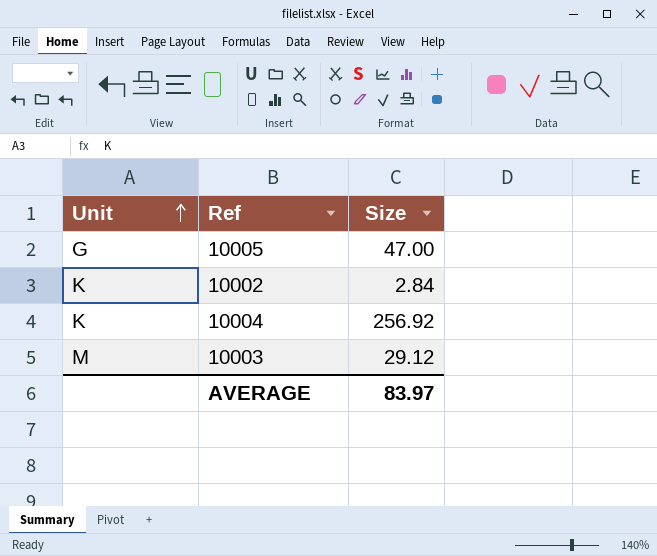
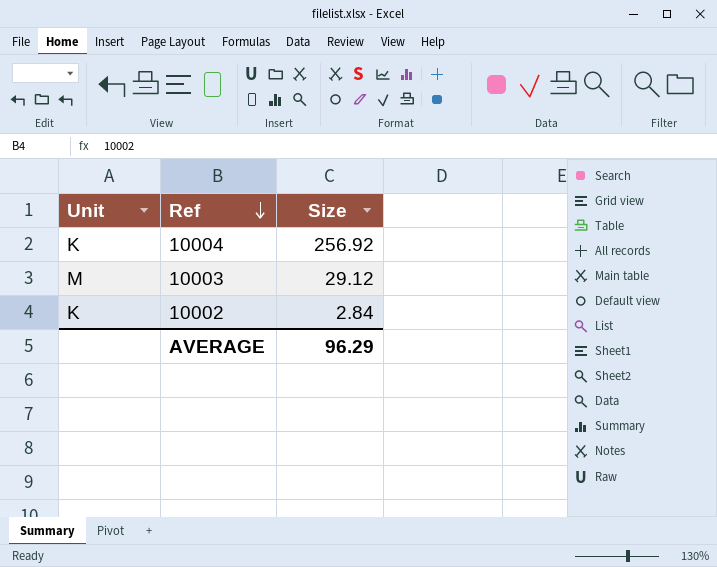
row order: Unit ascending -> Ref descending
row 10005: G | 47.00 -> none
AVERAGE | Size: 83.97 -> 96.29

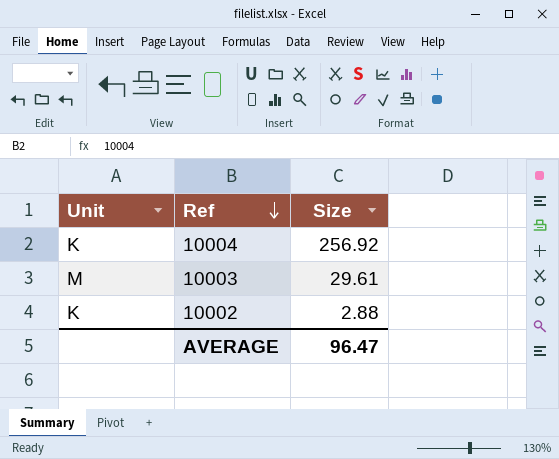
10003 | Size: 29.12 -> 29.61
10002 | Size: 2.84 -> 2.88
AVERAGE | Size: 96.29 -> 96.47

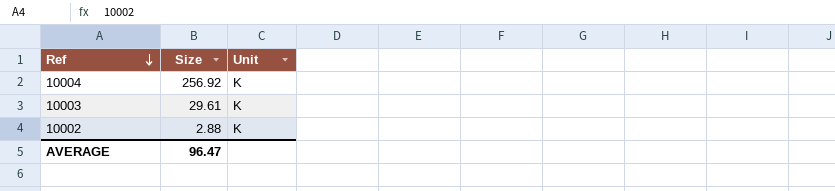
column Unit | position: 1 -> 3
10003 | Unit: M -> K

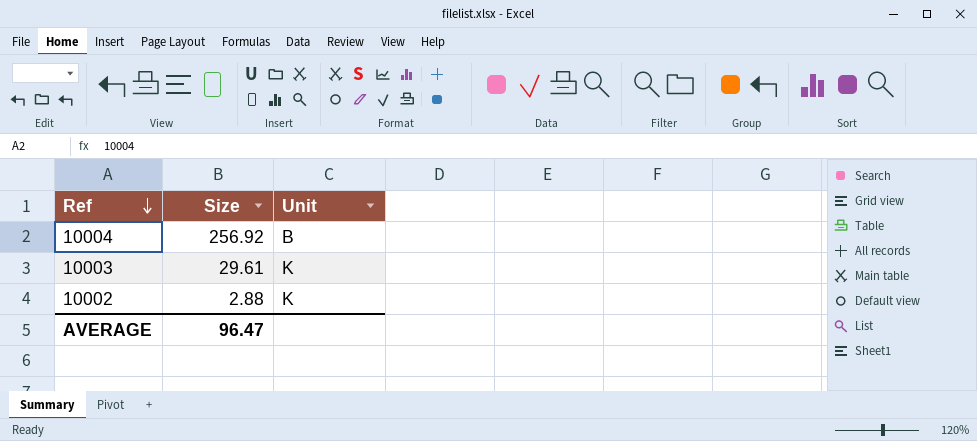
10004 | Unit: K -> B

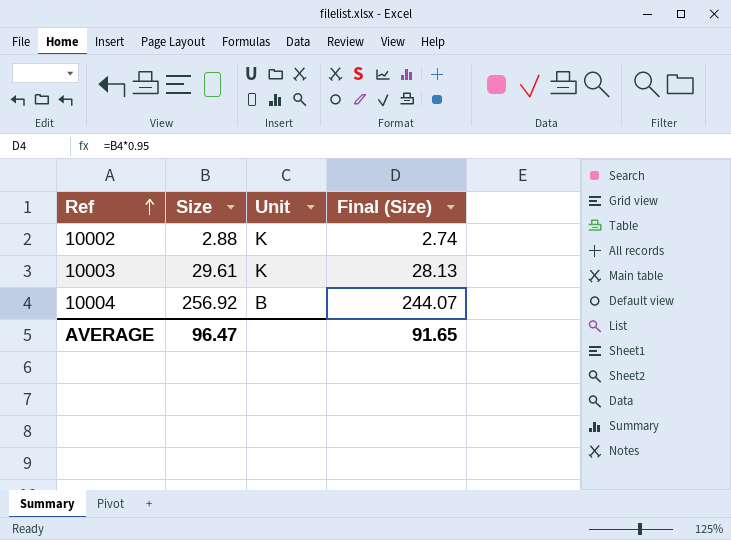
row order: Ref descending -> Ref ascending
column Final (Size) | formula: none -> [Size] * 0.95

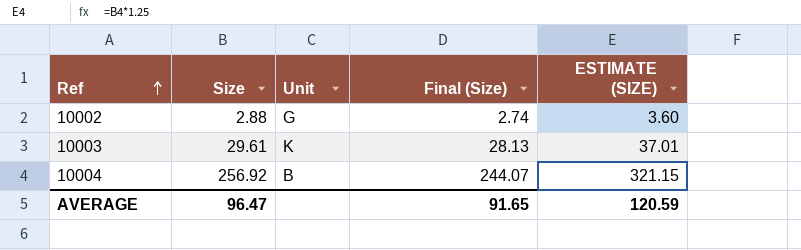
column ESTIMATE (SIZE) | formula: none -> [Size] * 1.25
10002 | Unit: K -> G

